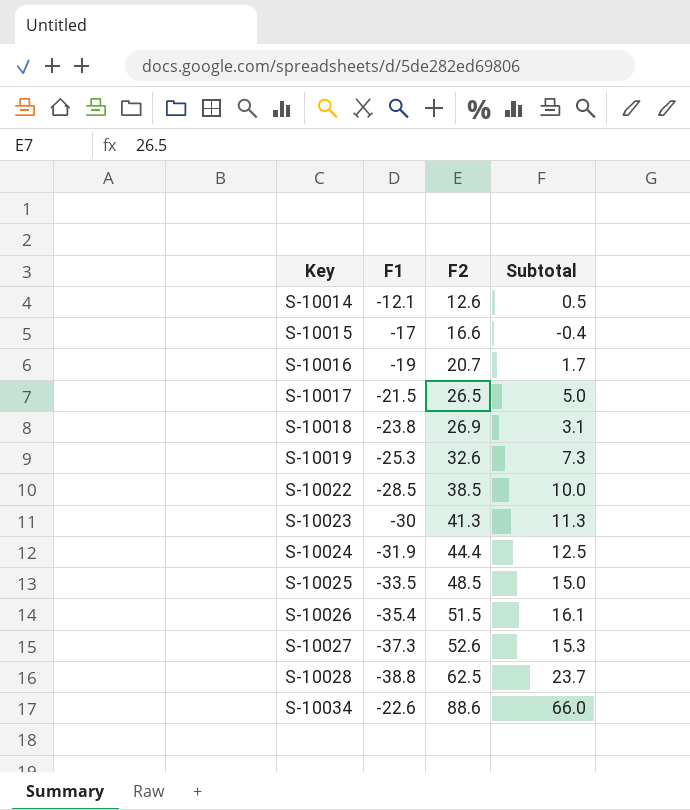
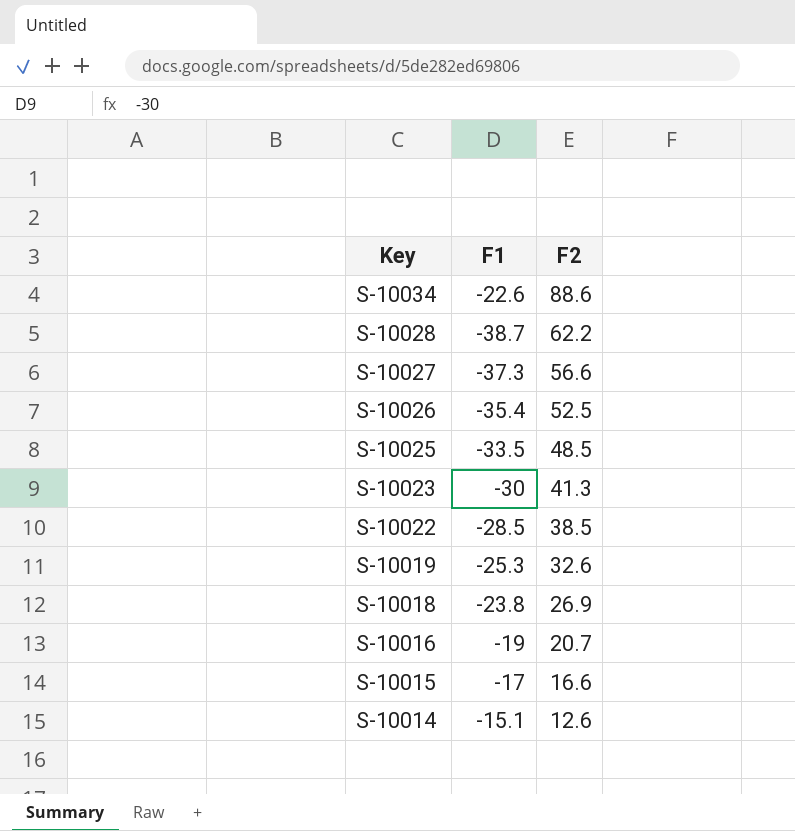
row order: Key ascending -> Key descending
column Subtotal | formula: [F1] + [F2] -> none
row S-10017: -21.5 | 26.5 | 5.0 -> none
row S-10024: -31.9 | 44.4 | 12.5 -> none
S-10028 | F1: -38.8 -> -38.7
S-10028 | F2: 62.5 -> 62.2
S-10027 | F2: 52.6 -> 56.6
S-10026 | F2: 51.5 -> 52.5
S-10014 | F1: -12.1 -> -15.1

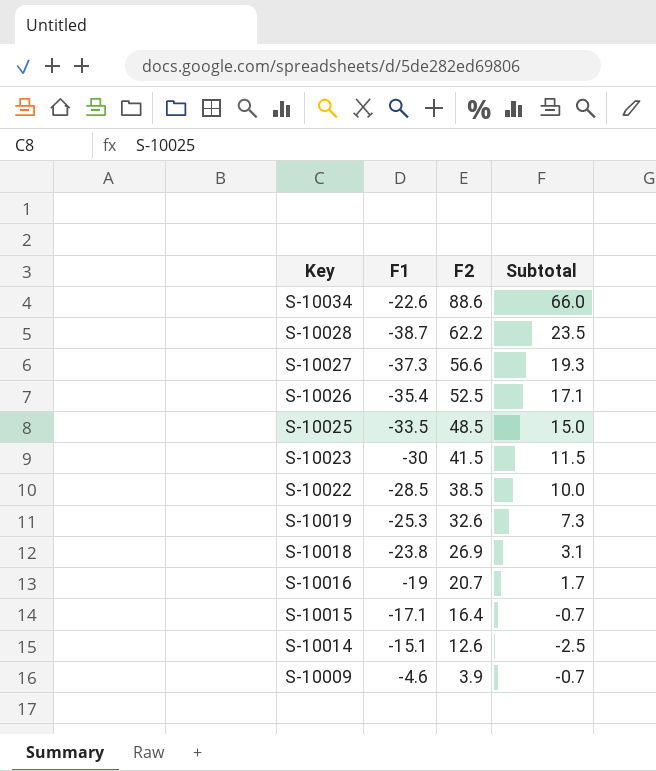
column Subtotal | formula: none -> [F1] + [F2]
S-10023 | F2: 41.3 -> 41.5
S-10015 | F1: -17 -> -17.1
S-10015 | F2: 16.6 -> 16.4
row S-10009: none -> -4.6 | 3.9 | -0.7

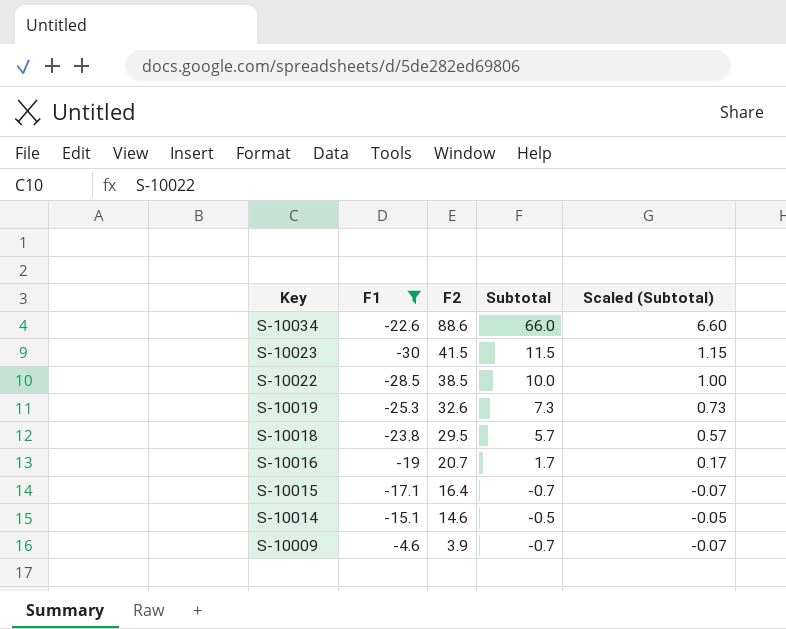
filter: none -> F1 >= -30
column Scaled (Subtotal) | formula: none -> [Subtotal] * 0.1
S-10018 | F2: 26.9 -> 29.5
S-10018 | Subtotal: 3.1 -> 5.7
S-10014 | F2: 12.6 -> 14.6
S-10014 | Subtotal: -2.5 -> -0.5

